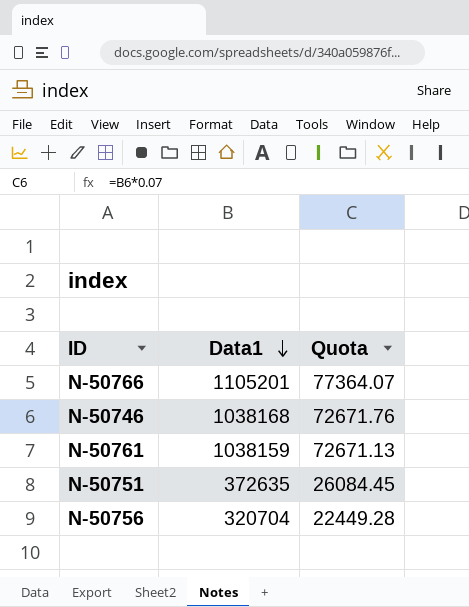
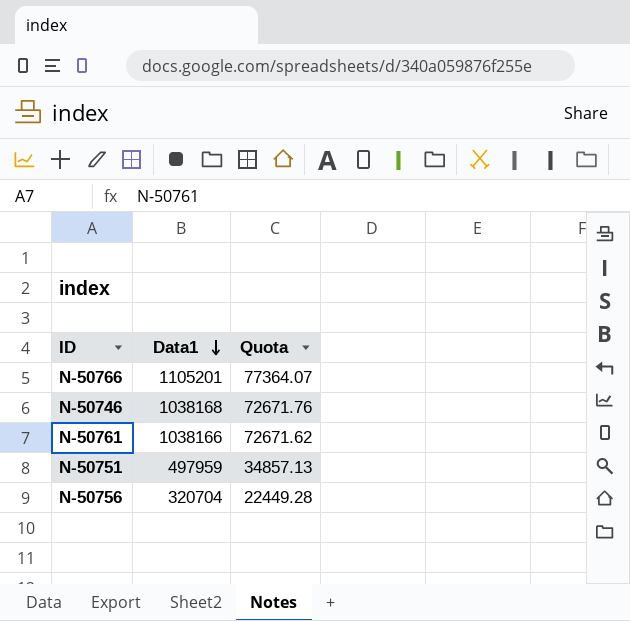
N-50761 | Data1: 1038159 -> 1038166
N-50761 | Quota: 72671.13 -> 72671.62
N-50751 | Data1: 372635 -> 497959
N-50751 | Quota: 26084.45 -> 34857.13

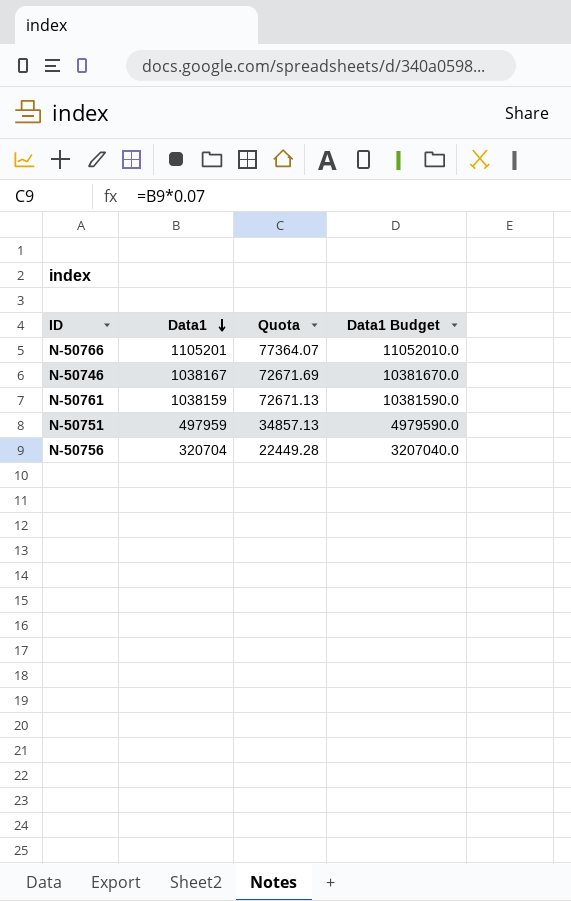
column Data1 Budget | formula: none -> [Data1] * 10
N-50746 | Data1: 1038168 -> 1038167
N-50746 | Quota: 72671.76 -> 72671.69
N-50761 | Data1: 1038166 -> 1038159
N-50761 | Quota: 72671.62 -> 72671.13

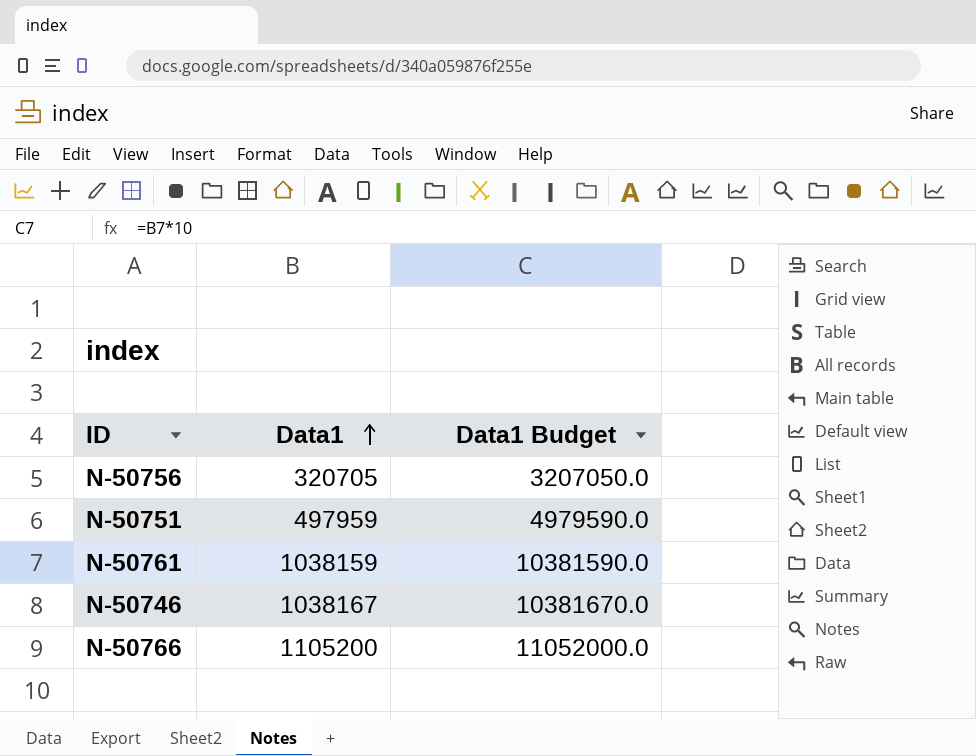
row order: Data1 descending -> Data1 ascending
column Quota | formula: [Data1] * 0.07 -> none
N-50756 | Data1: 320704 -> 320705
N-50756 | Data1 Budget: 3207040.0 -> 3207050.0
N-50766 | Data1: 1105201 -> 1105200
N-50766 | Data1 Budget: 11052010.0 -> 11052000.0

